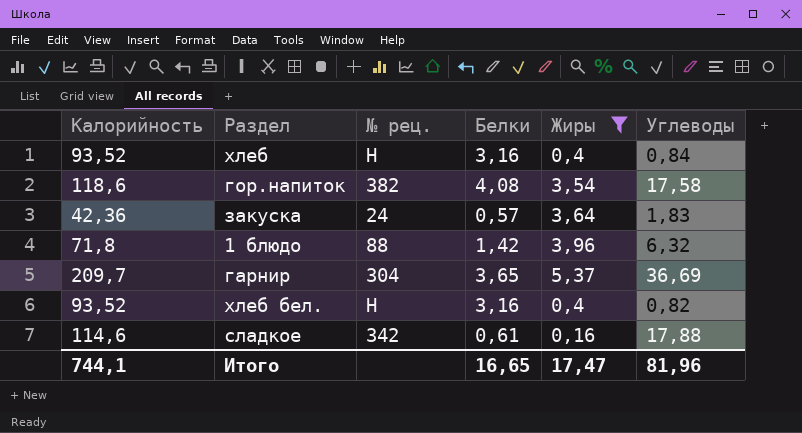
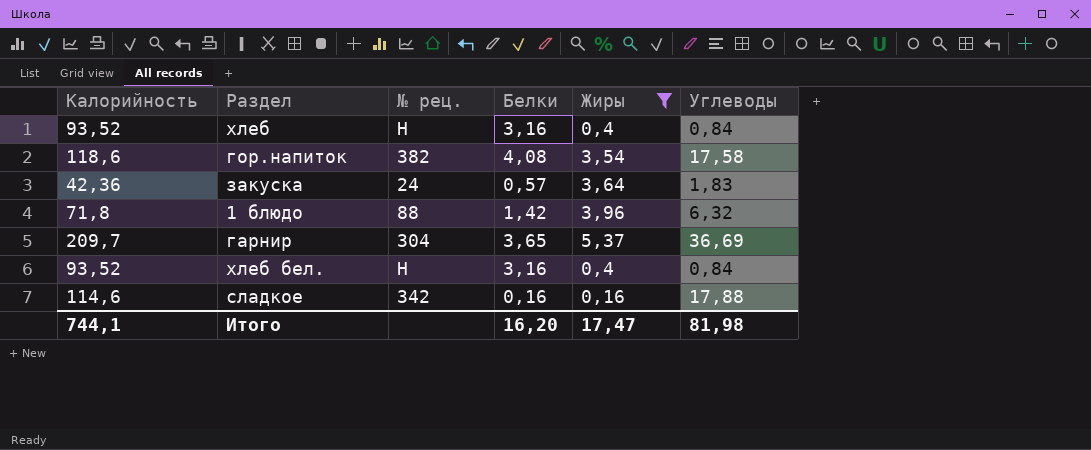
хлеб бел. | Углеводы: 0,82 -> 0,84
сладкое | Белки: 0,61 -> 0,16
Итого | Белки: 16,65 -> 16,20
Итого | Углеводы: 81,96 -> 81,98

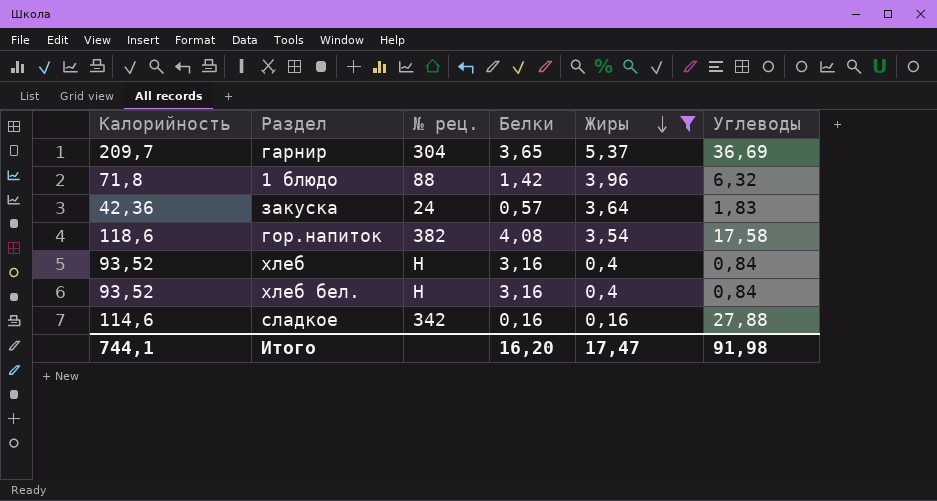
row order: none -> Жиры descending
сладкое | Углеводы: 17,88 -> 27,88
Итого | Углеводы: 81,98 -> 91,98

